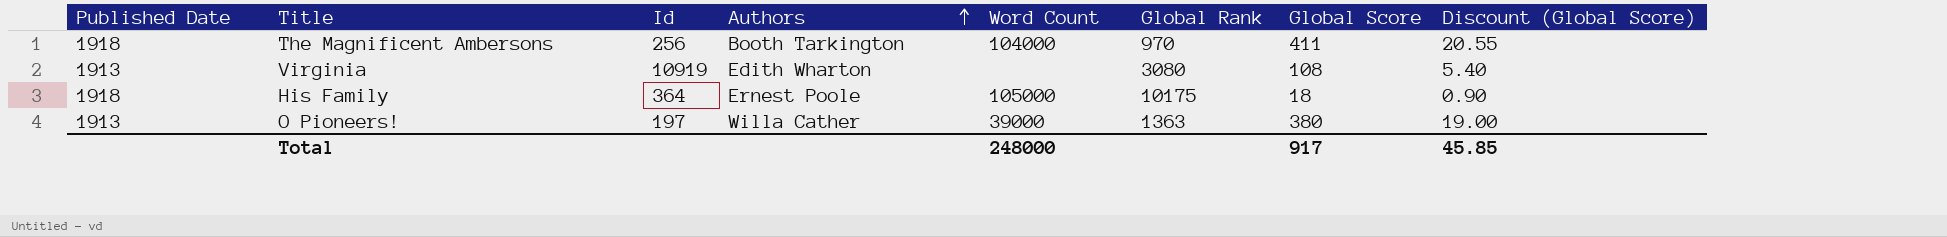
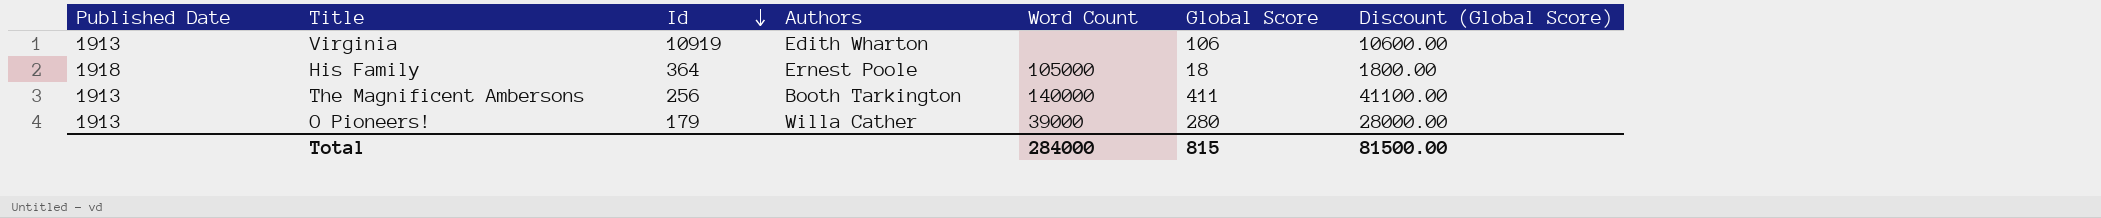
row order: Authors ascending -> Id descending
column Global Rank | position: 6 -> none
column Discount (Global Score) | formula: [Global Score] * 0.05 -> [Global Score] * 100
Virginia | Global Score: 108 -> 106
The Magnificent Ambersons | Published Date: 1918 -> 1913
The Magnificent Ambersons | Word Count: 104000 -> 140000
O Pioneers! | Id: 197 -> 179
O Pioneers! | Global Score: 380 -> 280
Total | Word Count: 248000 -> 284000
Total | Global Score: 917 -> 815
Total | Discount (Global Score): 45.85 -> 81500.00

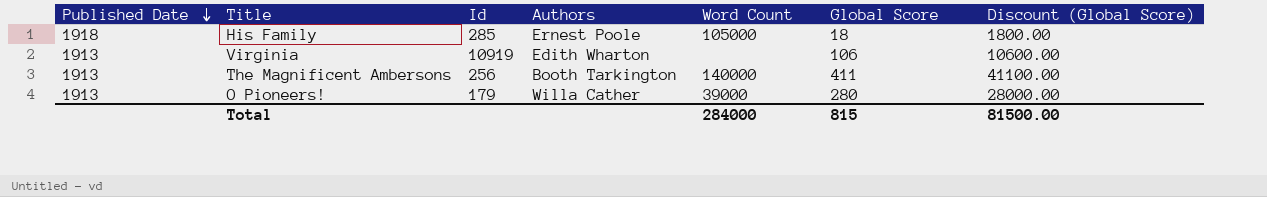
row order: Id descending -> Published Date descending
His Family | Id: 364 -> 285

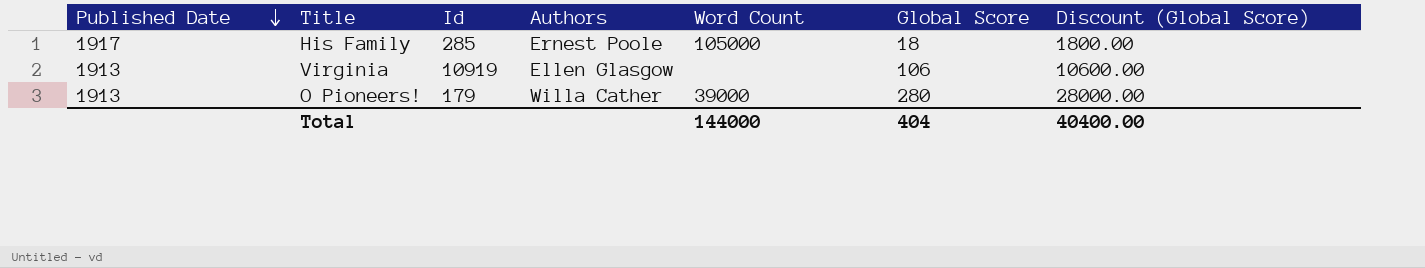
row The Magnificent Ambersons: 1913 | 256 | Booth Tarkington | 140000 | 411 | 41100.00 -> none
His Family | Published Date: 1918 -> 1917
Virginia | Authors: Edith Wharton -> Ellen Glasgow
Total | Word Count: 284000 -> 144000
Total | Global Score: 815 -> 404
Total | Discount (Global Score): 81500.00 -> 40400.00

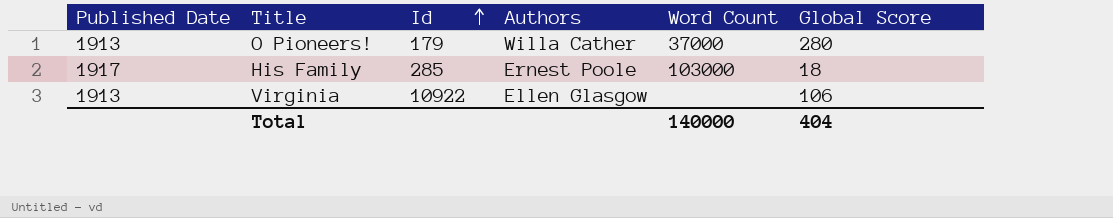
row order: Published Date descending -> Id ascending
column Discount (Global Score) | formula: [Global Score] * 100 -> none
O Pioneers! | Word Count: 39000 -> 37000
His Family | Word Count: 105000 -> 103000
Virginia | Id: 10919 -> 10922
Total | Word Count: 144000 -> 140000

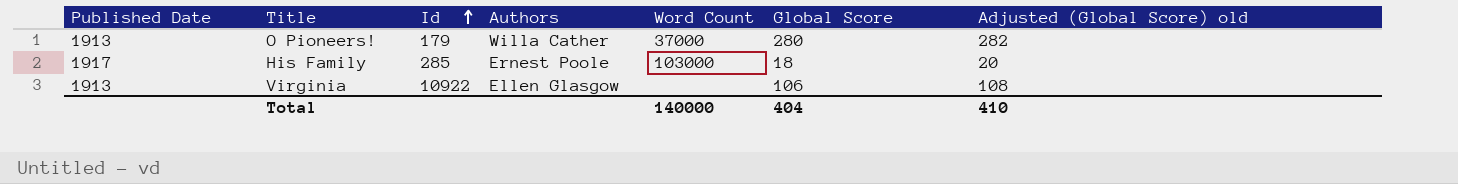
column Adjusted (Global Score) old | formula: none -> [Global Score] + 2

